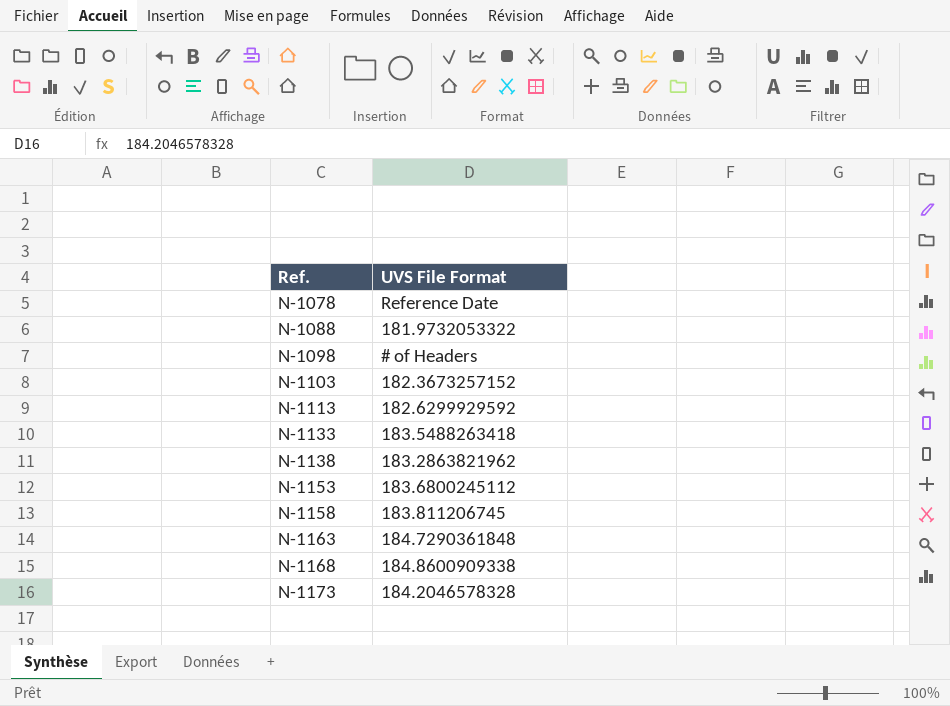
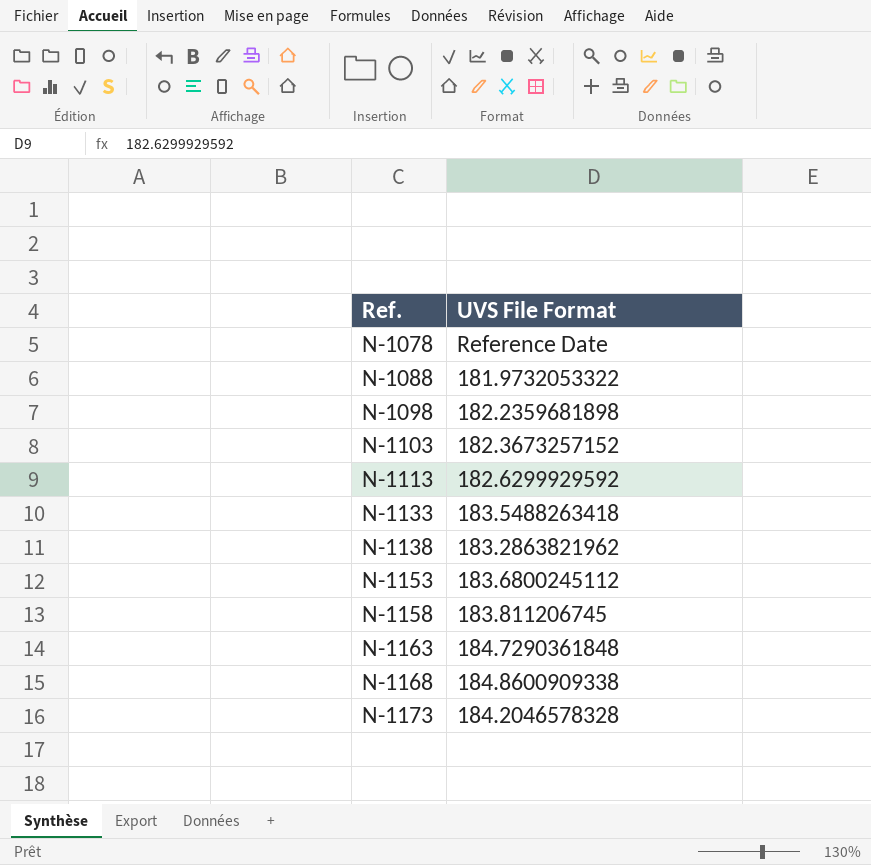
N-1098 | UVS File Format: # of Headers -> 182.2359681898

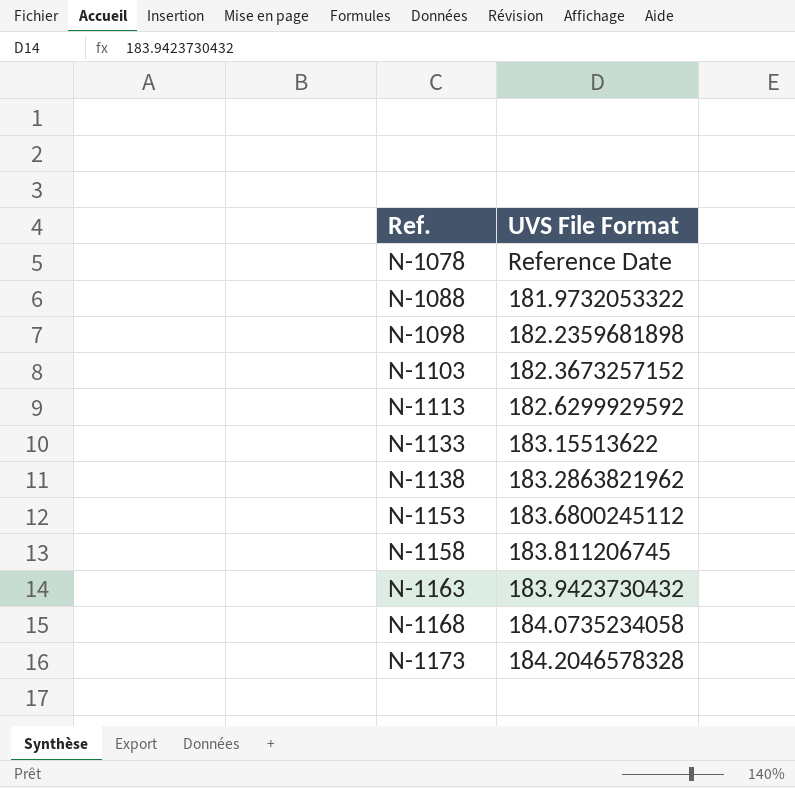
N-1133 | UVS File Format: 183.5488263418 -> 183.15513622
N-1163 | UVS File Format: 184.7290361848 -> 183.9423730432
N-1168 | UVS File Format: 184.8600909338 -> 184.0735234058

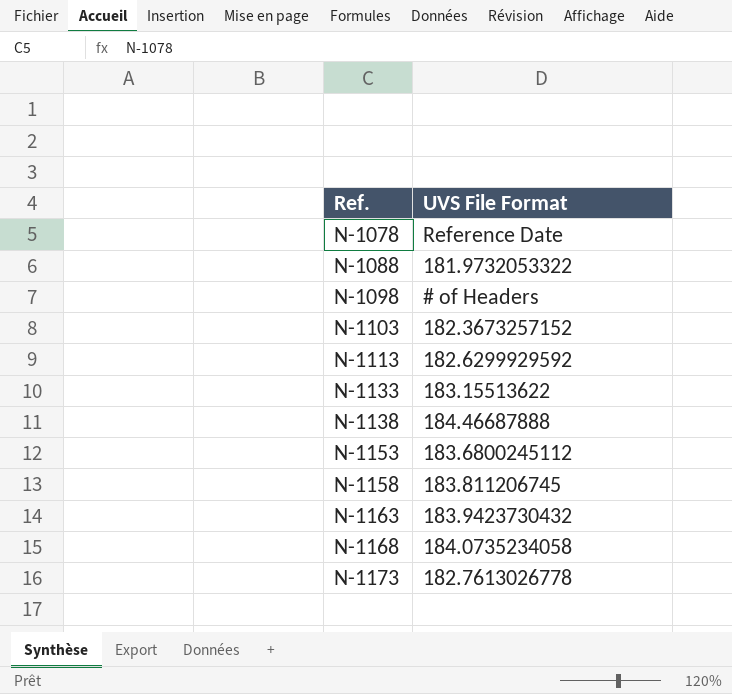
N-1098 | UVS File Format: 182.2359681898 -> # of Headers
N-1138 | UVS File Format: 183.2863821962 -> 184.46687888
N-1173 | UVS File Format: 184.2046578328 -> 182.7613026778

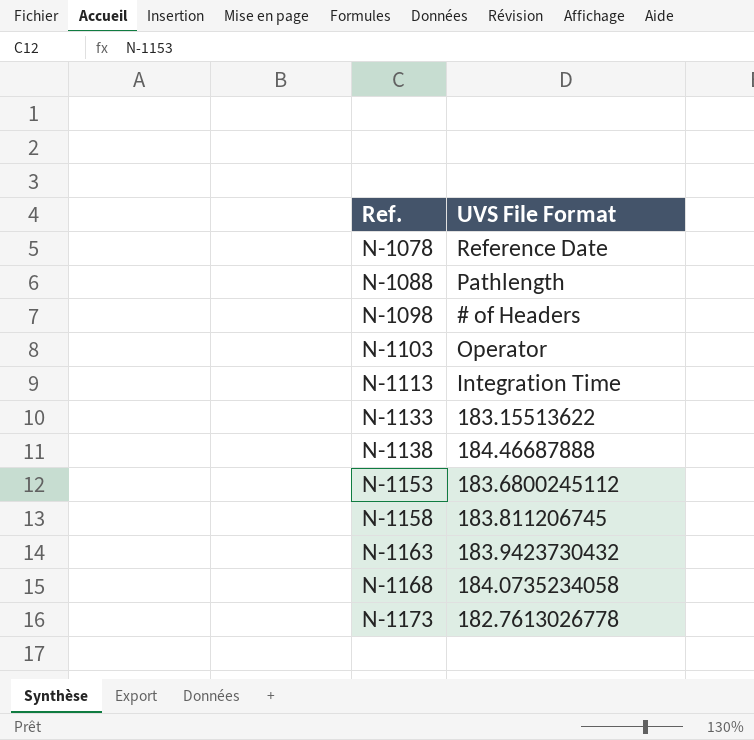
N-1088 | UVS File Format: 181.9732053322 -> Pathlength
N-1103 | UVS File Format: 182.3673257152 -> Operator
N-1113 | UVS File Format: 182.6299929592 -> Integration Time

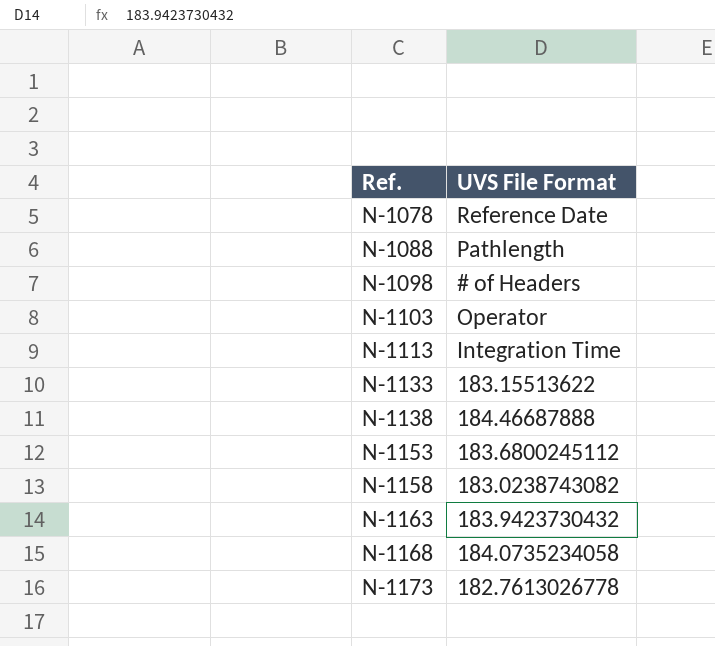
N-1158 | UVS File Format: 183.811206745 -> 183.0238743082

